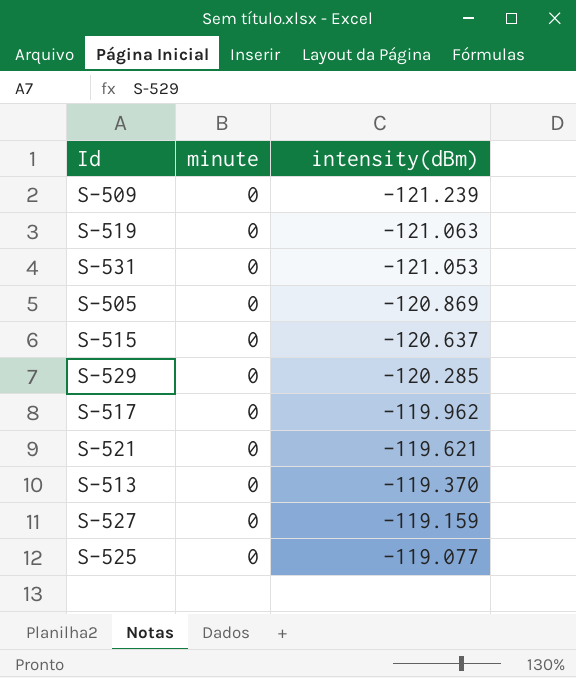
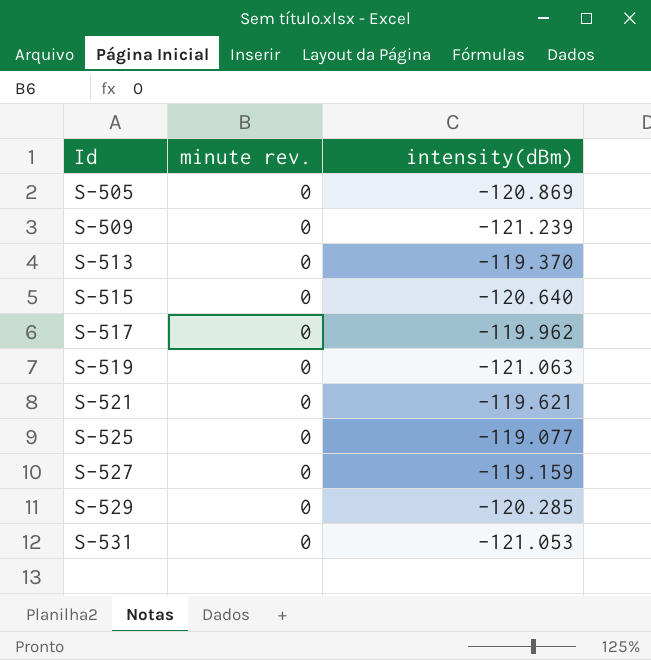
row order: intensity(dBm) ascending -> Id ascending
column name: minute -> minute rev.
S-515 | intensity(dBm): -120.637 -> -120.640

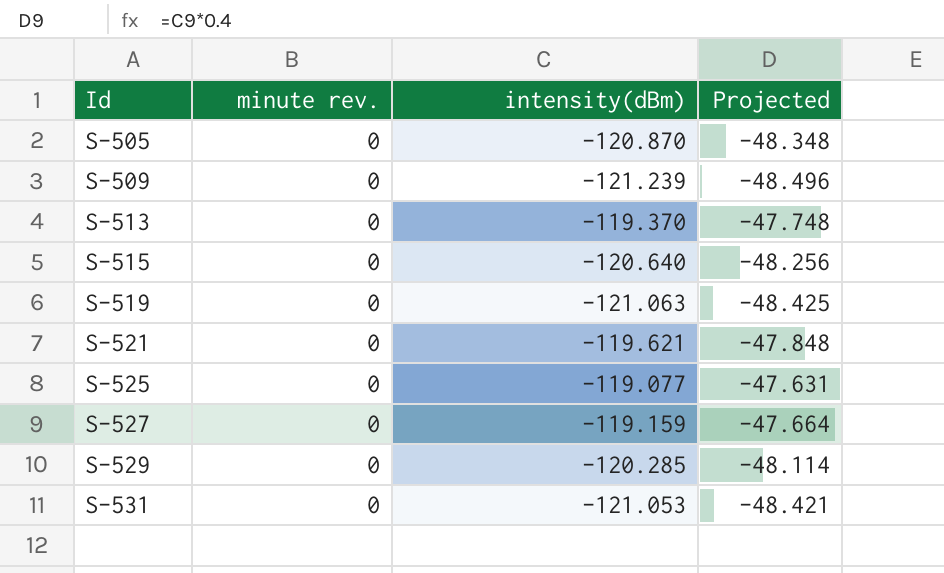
column Projected | formula: none -> [intensity(dBm)] * 0.4
row S-517: 0 | -119.962 -> none
S-505 | intensity(dBm): -120.869 -> -120.870

